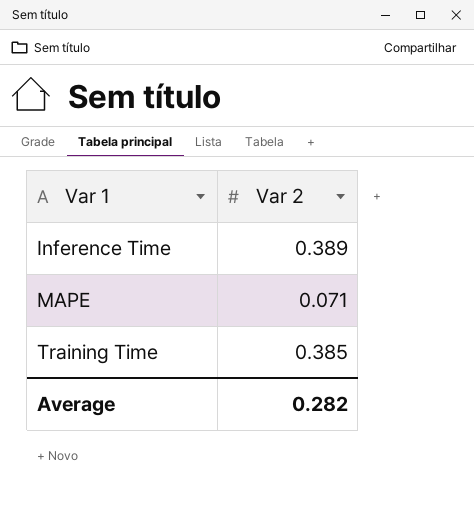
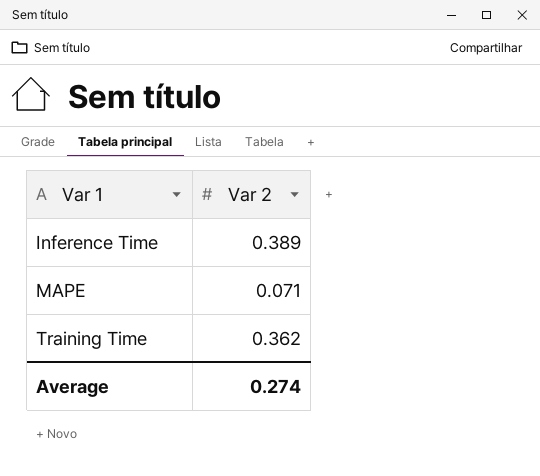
Training Time | Var 2: 0.385 -> 0.362
Average | Var 2: 0.282 -> 0.274

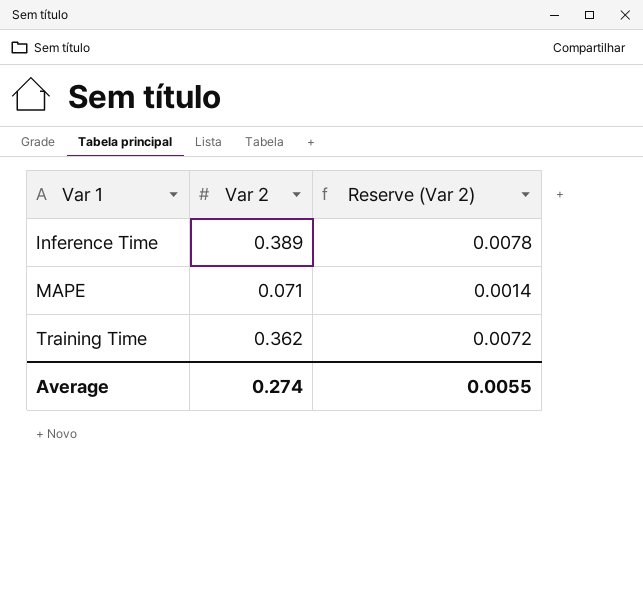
column Reserve (Var 2) | formula: none -> [Var 2] * 0.02

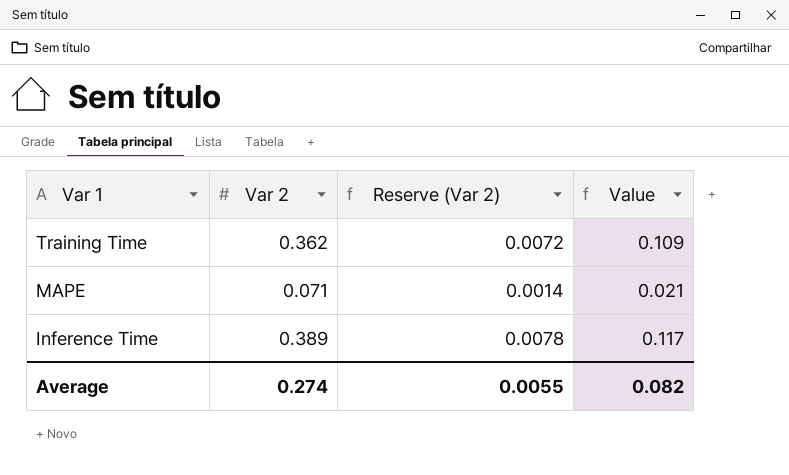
row order: Var 1 ascending -> Var 1 descending
column Value | formula: none -> [Var 2] * 0.3

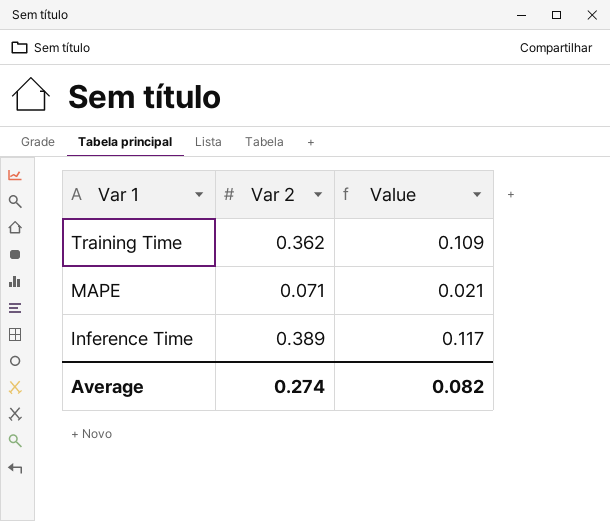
column Reserve (Var 2) | formula: [Var 2] * 0.02 -> none

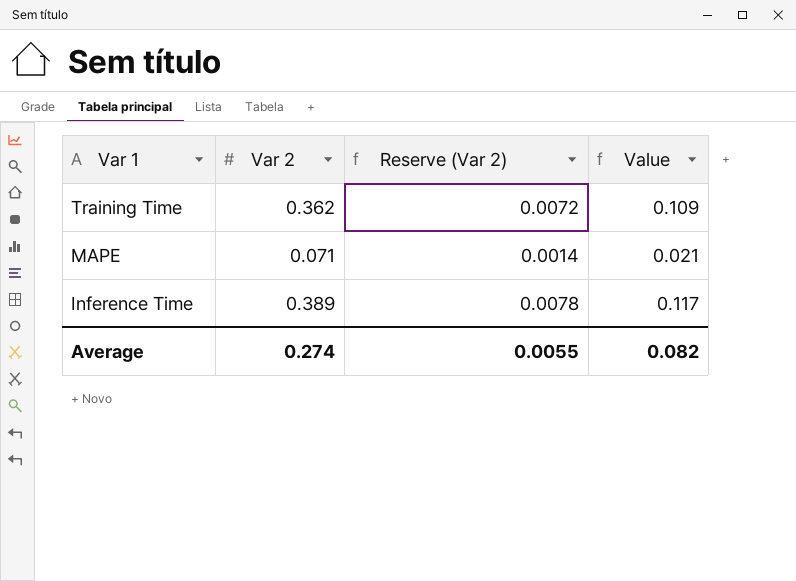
column Reserve (Var 2) | formula: none -> [Var 2] * 0.02

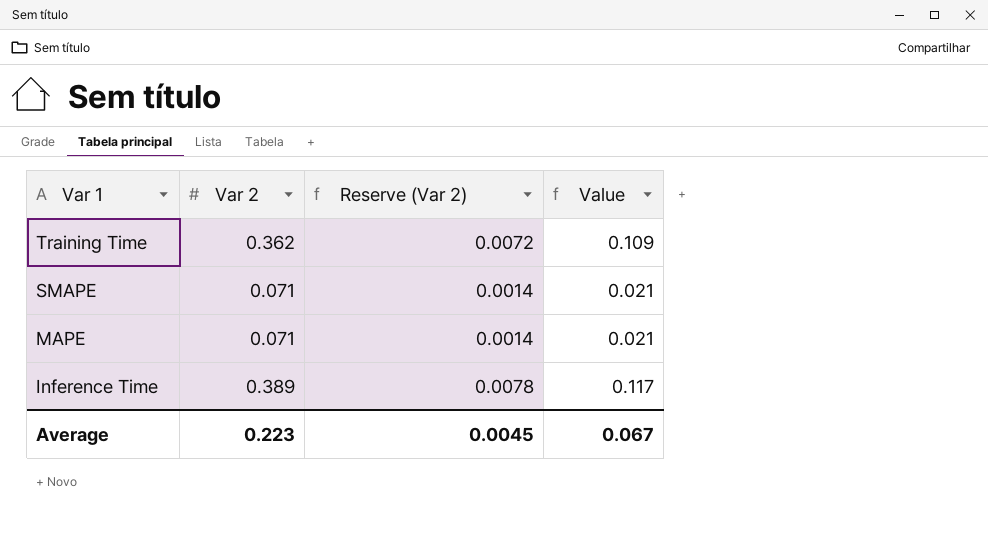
row SMAPE: none -> 0.071 | 0.0014 | 0.021
Average | Var 2: 0.274 -> 0.223
Average | Reserve (Var 2): 0.0055 -> 0.0045
Average | Value: 0.082 -> 0.067

